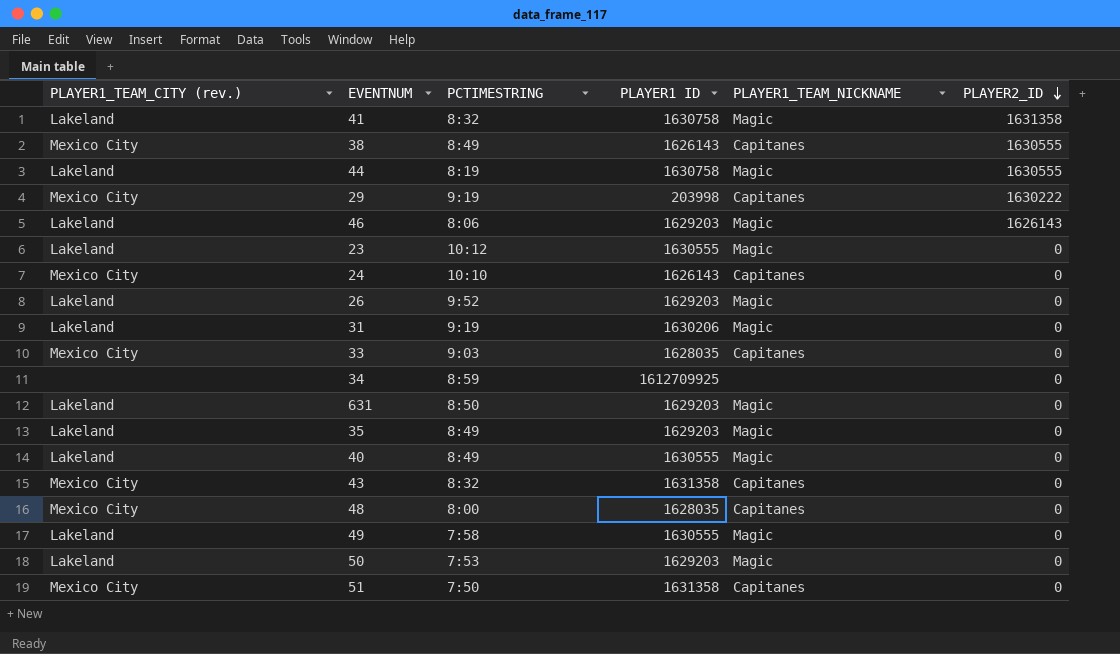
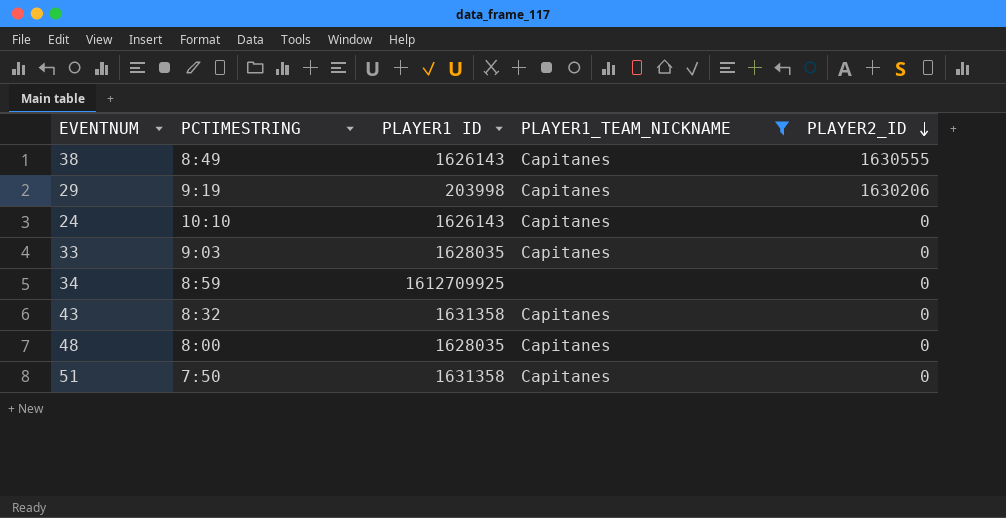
filter: none -> PLAYER1_TEAM_NICKNAME != Magic
column PLAYER1_TEAM_CITY (rev.) | position: 1 -> none
29 | PLAYER2_ID: 1630222 -> 1630206

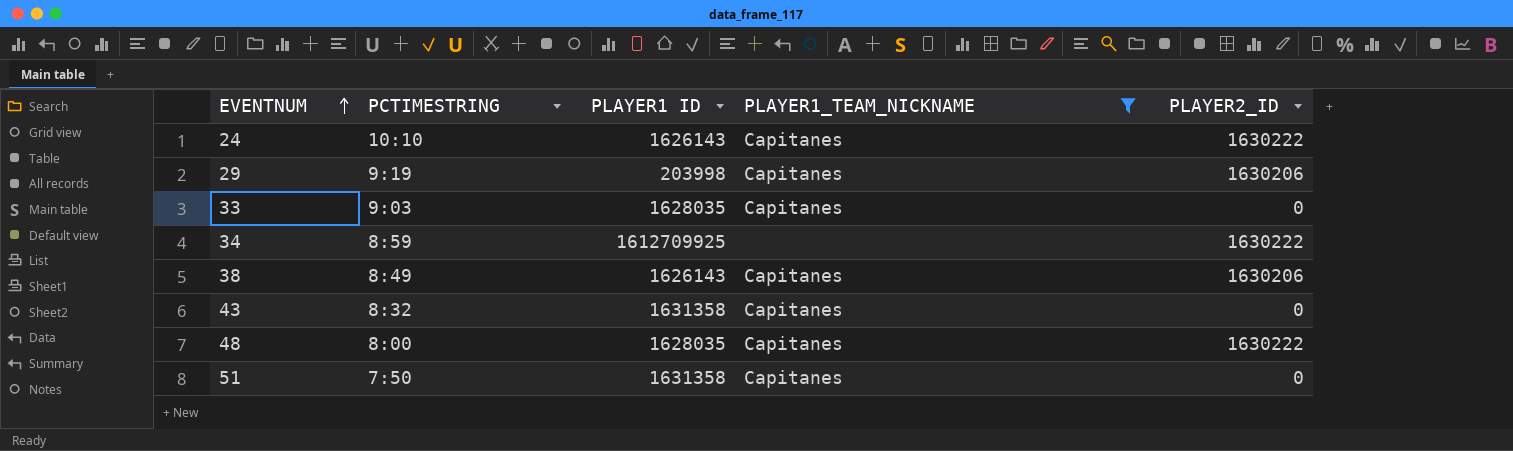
row order: PLAYER2_ID descending -> EVENTNUM ascending
24 | PLAYER2_ID: 0 -> 1630222
34 | PLAYER2_ID: 0 -> 1630222
38 | PLAYER2_ID: 1630555 -> 1630206
48 | PLAYER2_ID: 0 -> 1630222

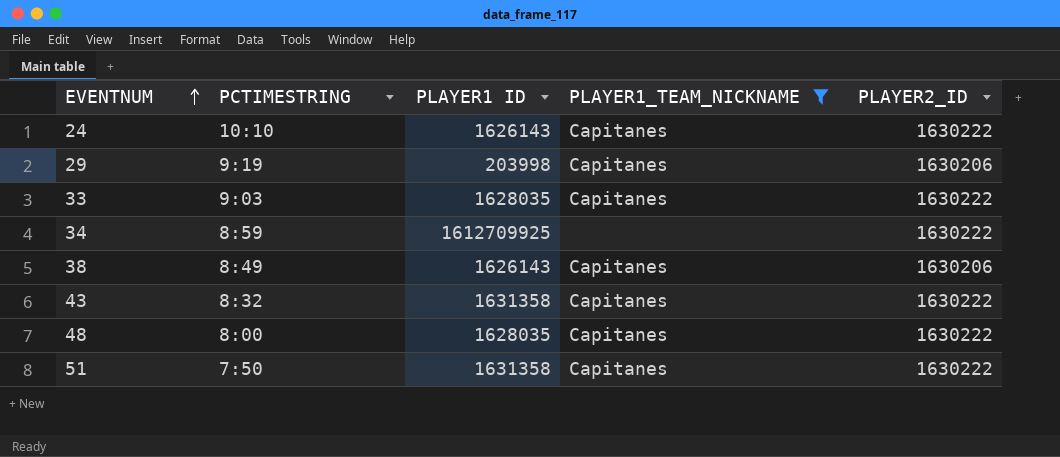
33 | PLAYER2_ID: 0 -> 1630222
43 | PLAYER2_ID: 0 -> 1630222
51 | PLAYER2_ID: 0 -> 1630222

